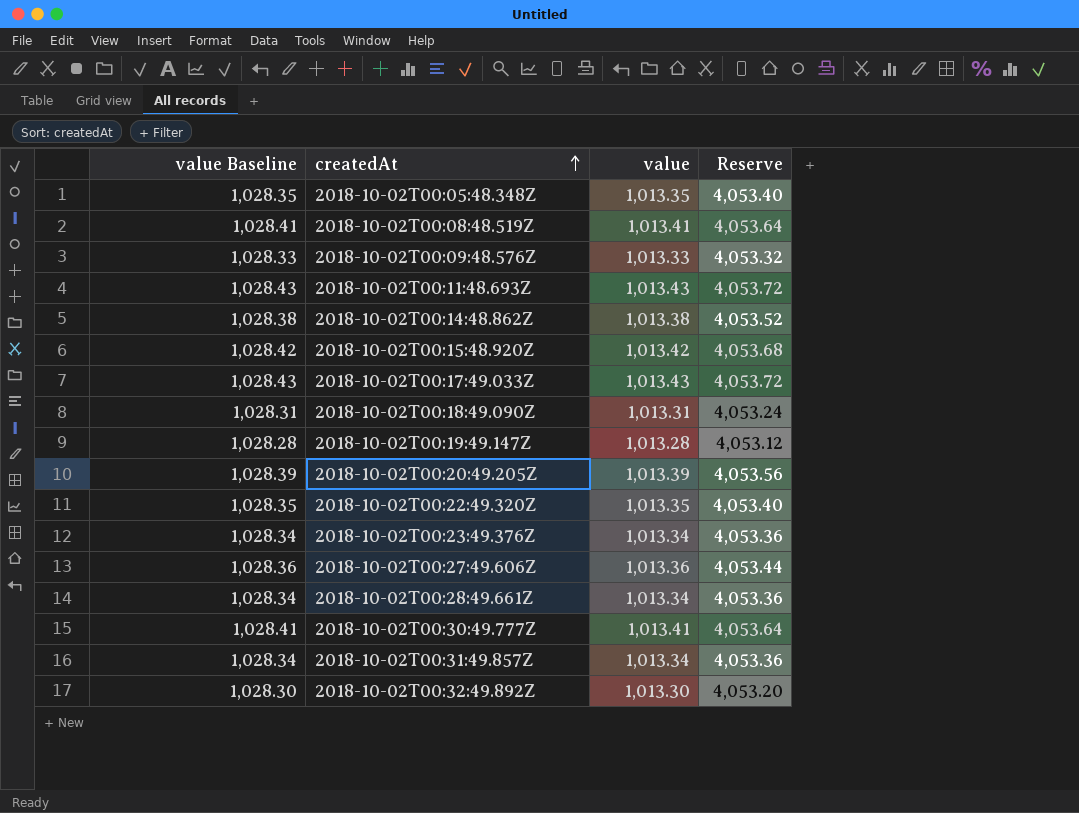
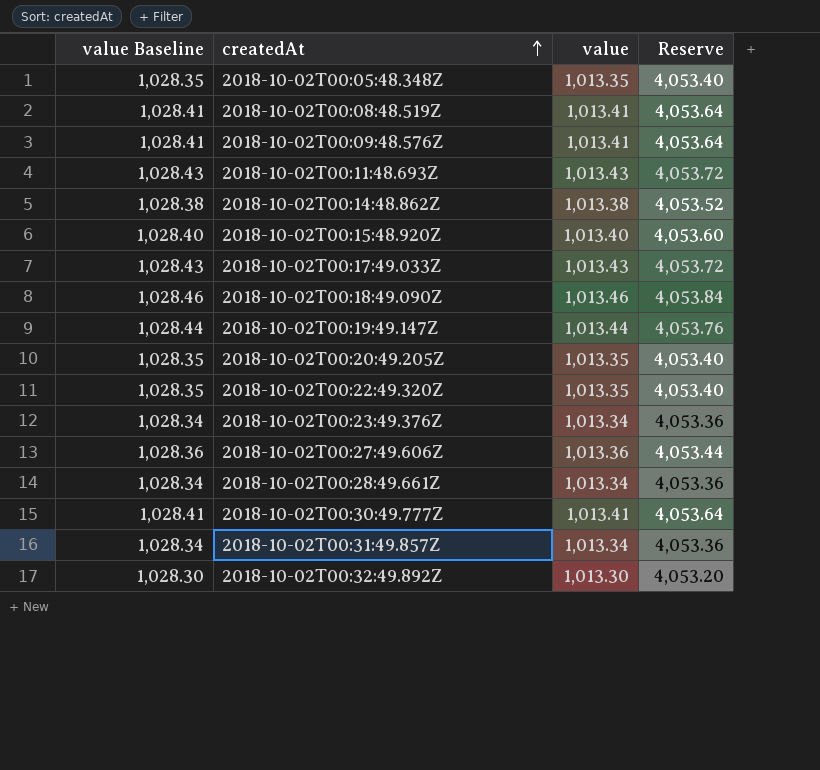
2018-10-02T00:09:48.576Z | value Baseline: 1,028.33 -> 1,028.41
2018-10-02T00:09:48.576Z | value: 1,013.33 -> 1,013.41
2018-10-02T00:09:48.576Z | Reserve: 4,053.32 -> 4,053.64
2018-10-02T00:15:48.920Z | value Baseline: 1,028.42 -> 1,028.40
2018-10-02T00:15:48.920Z | value: 1,013.42 -> 1,013.40
2018-10-02T00:15:48.920Z | Reserve: 4,053.68 -> 4,053.60
2018-10-02T00:18:49.090Z | value Baseline: 1,028.31 -> 1,028.46
2018-10-02T00:18:49.090Z | value: 1,013.31 -> 1,013.46
2018-10-02T00:18:49.090Z | Reserve: 4,053.24 -> 4,053.84
2018-10-02T00:19:49.147Z | value Baseline: 1,028.28 -> 1,028.44
2018-10-02T00:19:49.147Z | value: 1,013.28 -> 1,013.44
2018-10-02T00:19:49.147Z | Reserve: 4,053.12 -> 4,053.76
2018-10-02T00:20:49.205Z | value Baseline: 1,028.39 -> 1,028.35
2018-10-02T00:20:49.205Z | value: 1,013.39 -> 1,013.35
2018-10-02T00:20:49.205Z | Reserve: 4,053.56 -> 4,053.40

